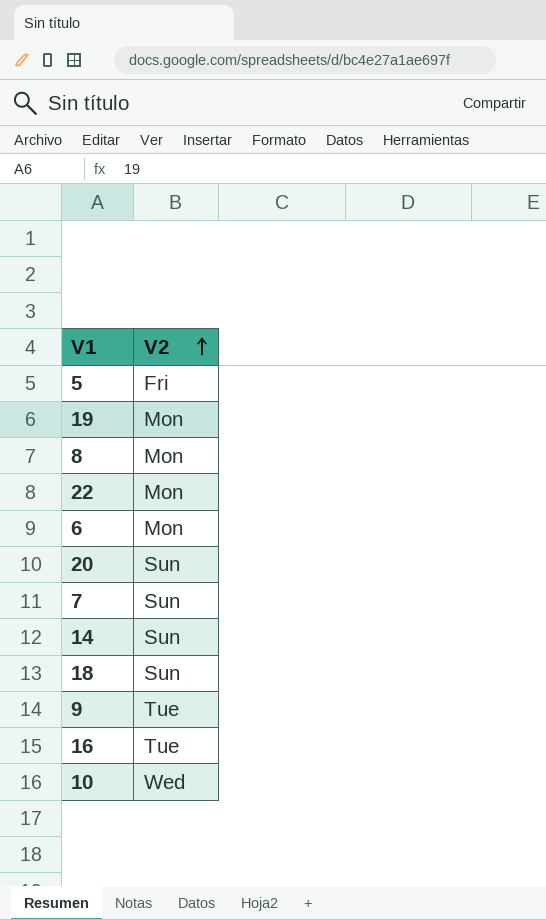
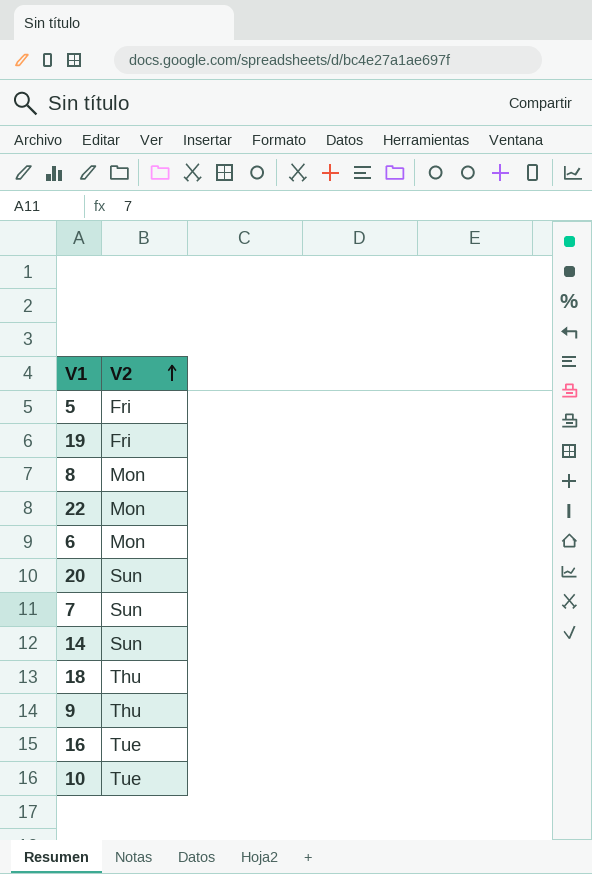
19 | V2: Mon -> Fri
18 | V2: Sun -> Thu
9 | V2: Tue -> Thu
10 | V2: Wed -> Tue

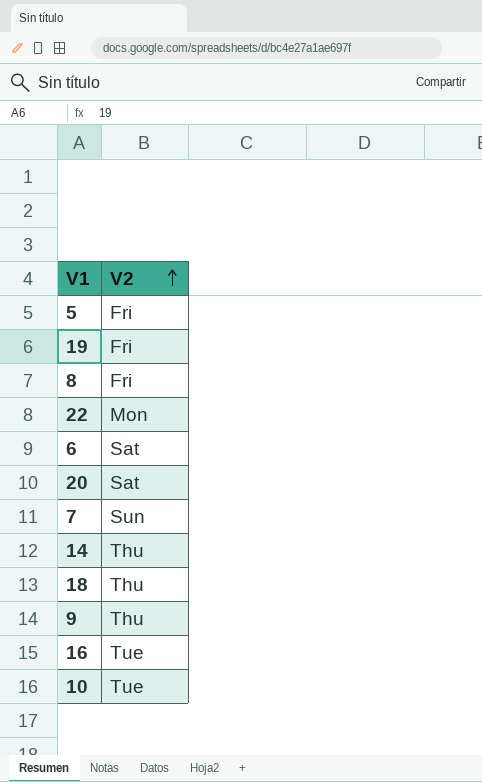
8 | V2: Mon -> Fri
6 | V2: Mon -> Sat
20 | V2: Sun -> Sat
14 | V2: Sun -> Thu

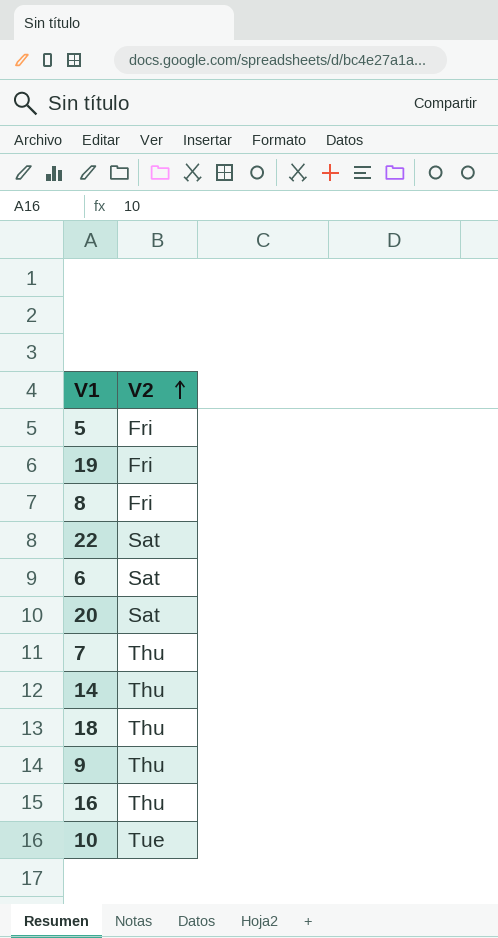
22 | V2: Mon -> Sat
7 | V2: Sun -> Thu
16 | V2: Tue -> Thu

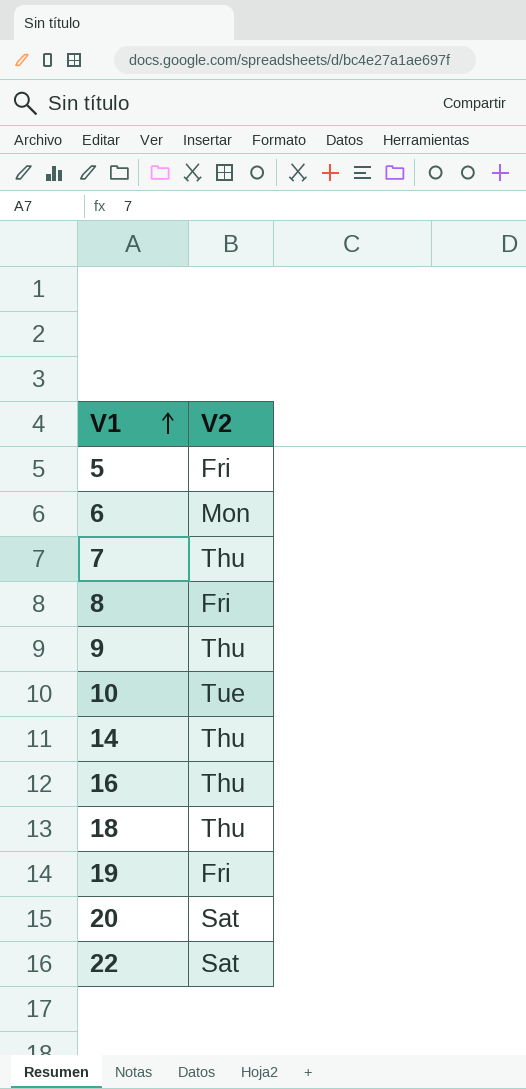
row order: V2 ascending -> V1 ascending
6 | V2: Sat -> Mon

